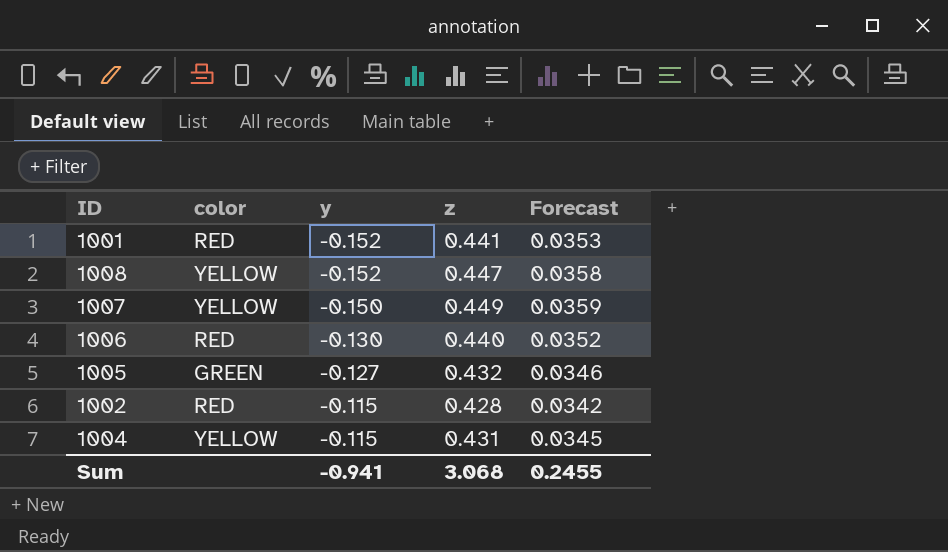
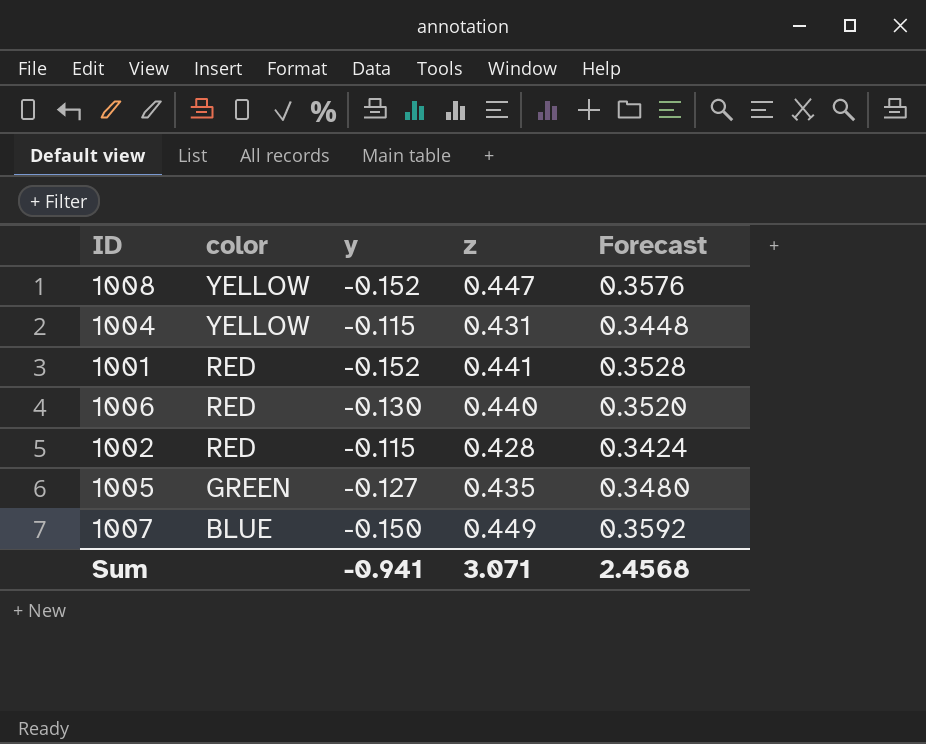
row order: y ascending -> color descending
column Forecast | formula: [z] * 0.08 -> [z] * 0.8
1005 | z: 0.432 -> 0.435
1007 | color: YELLOW -> BLUE
Sum | z: 3.068 -> 3.071
Sum | Forecast: 0.2455 -> 2.4568

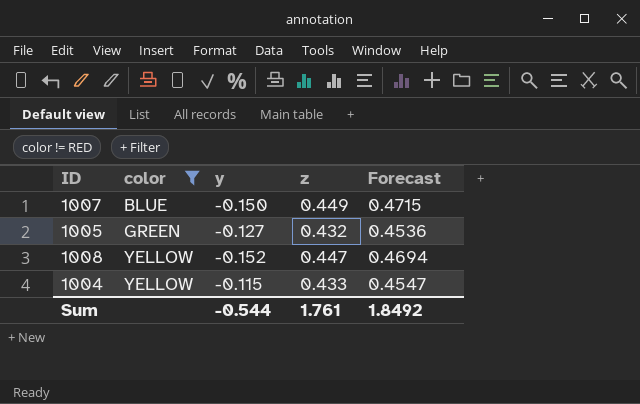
filter: none -> color != RED
row order: color descending -> color ascending
column Forecast | formula: [z] * 0.8 -> [z] * 1.05
1005 | z: 0.435 -> 0.432
1004 | z: 0.431 -> 0.433
Sum | y: -0.941 -> -0.544
Sum | z: 3.071 -> 1.761
Sum | Forecast: 2.4568 -> 1.8492

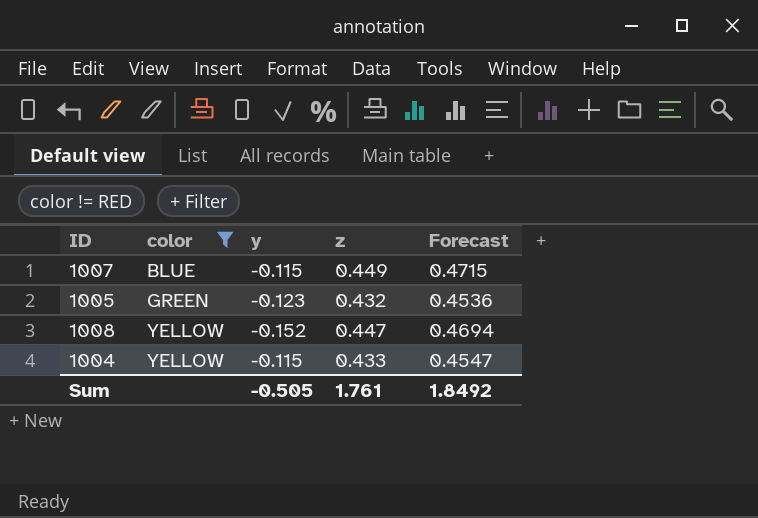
1007 | y: -0.150 -> -0.115
1005 | y: -0.127 -> -0.123
Sum | y: -0.544 -> -0.505

